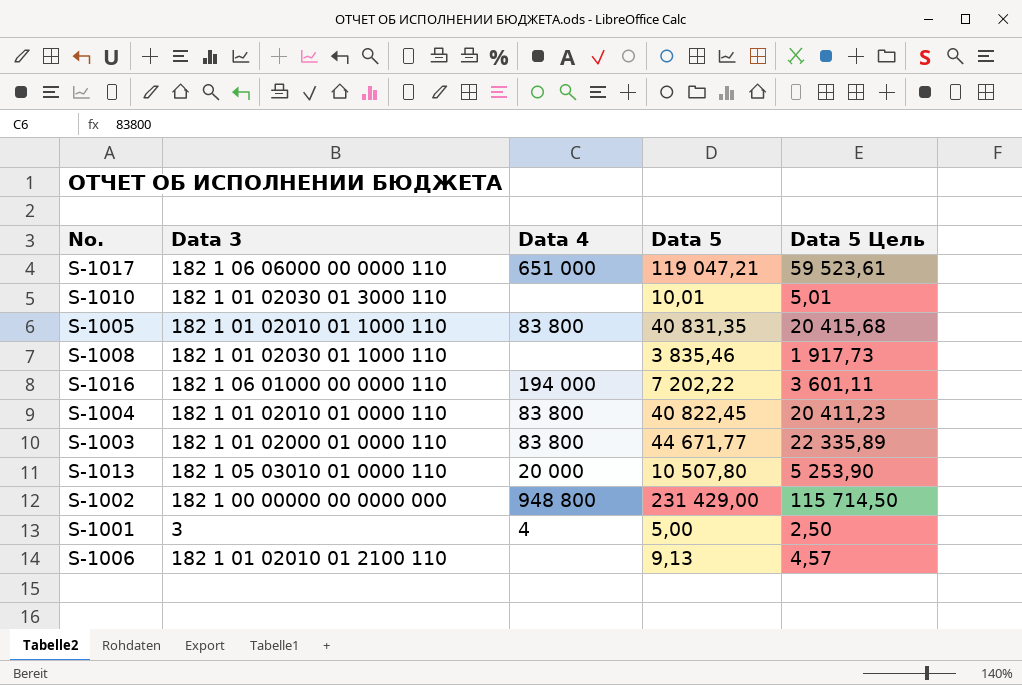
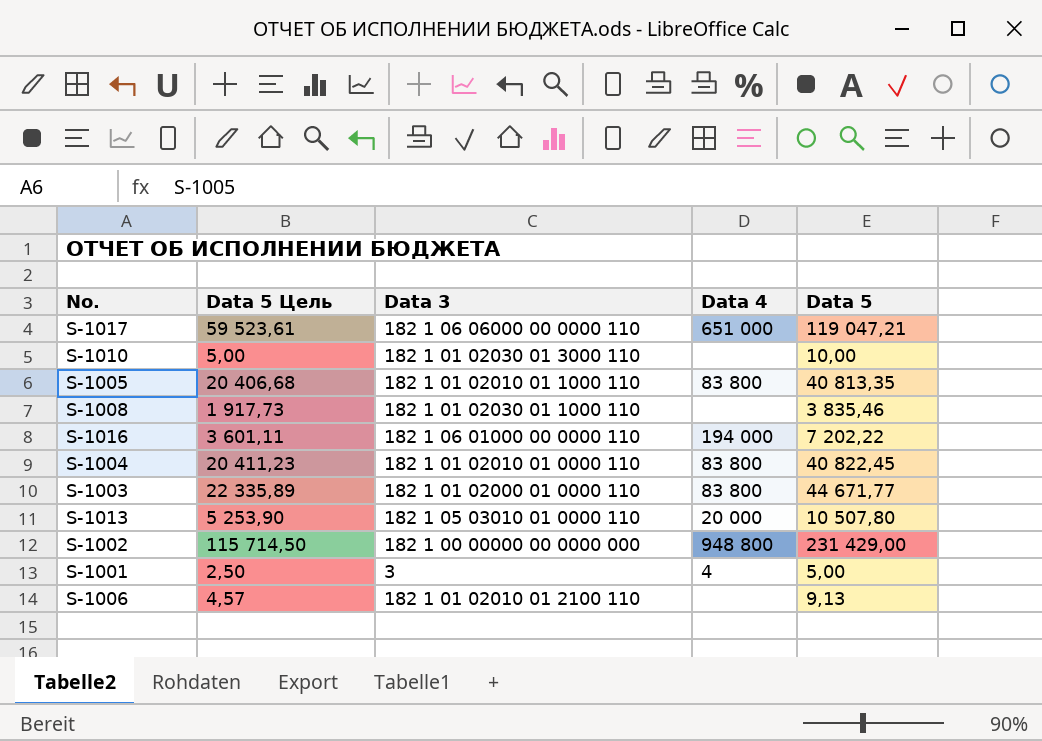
column Data 5 Цель | position: 5 -> 2
S-1010 | Data 5 Цель: 5,01 -> 5,00
S-1010 | Data 5: 10,01 -> 10,00
S-1005 | Data 5 Цель: 20 415,68 -> 20 406,68
S-1005 | Data 5: 40 831,35 -> 40 813,35

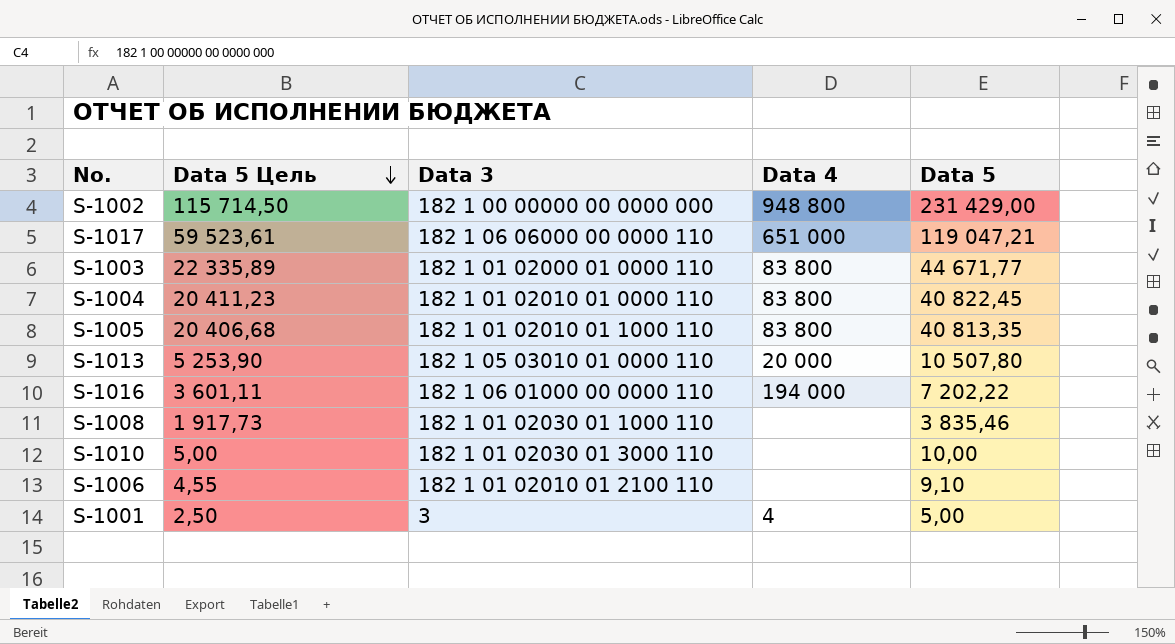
row order: none -> Data 5 Цель descending
S-1006 | Data 5 Цель: 4,57 -> 4,55
S-1006 | Data 5: 9,13 -> 9,10

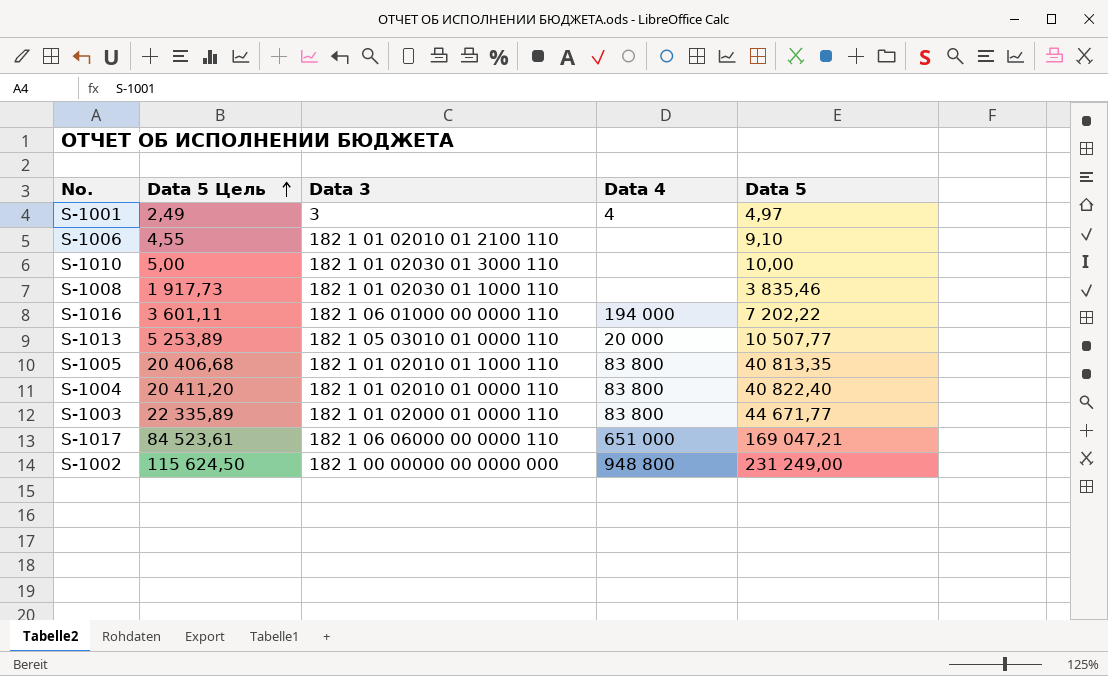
row order: Data 5 Цель descending -> Data 5 Цель ascending
S-1001 | Data 5 Цель: 2,50 -> 2,49
S-1001 | Data 5: 5,00 -> 4,97
S-1013 | Data 5 Цель: 5 253,90 -> 5 253,89
S-1013 | Data 5: 10 507,80 -> 10 507,77
S-1004 | Data 5 Цель: 20 411,23 -> 20 411,20
S-1004 | Data 5: 40 822,45 -> 40 822,40
S-1017 | Data 5 Цель: 59 523,61 -> 84 523,61
S-1017 | Data 5: 119 047,21 -> 169 047,21
S-1002 | Data 5 Цель: 115 714,50 -> 115 624,50
S-1002 | Data 5: 231 429,00 -> 231 249,00

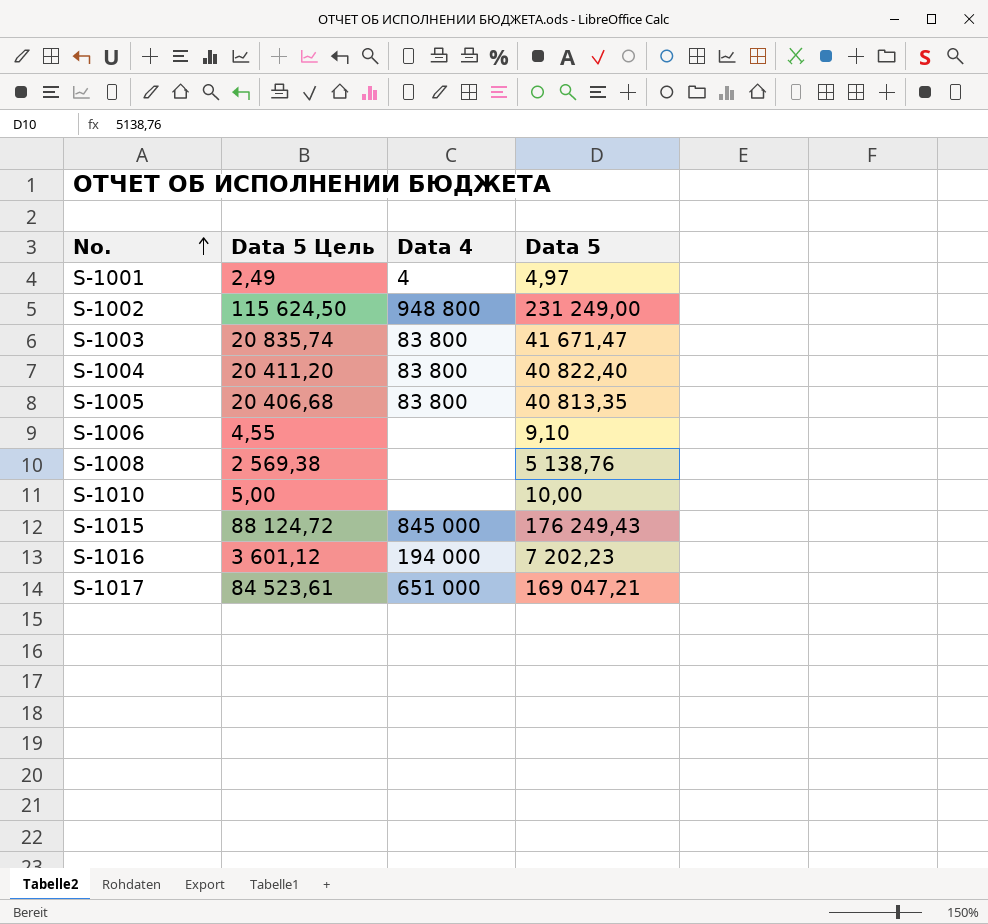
row order: Data 5 Цель ascending -> No. ascending
column Data 3 | position: 3 -> none
row S-1013: 5 253,89 | 182 1 05 03010 01 0000 110 | 20 000 | 10 507,77 -> none
S-1003 | Data 5 Цель: 22 335,89 -> 20 835,74
S-1003 | Data 5: 44 671,77 -> 41 671,47
S-1008 | Data 5 Цель: 1 917,73 -> 2 569,38
S-1008 | Data 5: 3 835,46 -> 5 138,76
row S-1015: none -> 88 124,72 | 845 000 | 176 249,43
S-1016 | Data 5 Цель: 3 601,11 -> 3 601,12
S-1016 | Data 5: 7 202,22 -> 7 202,23

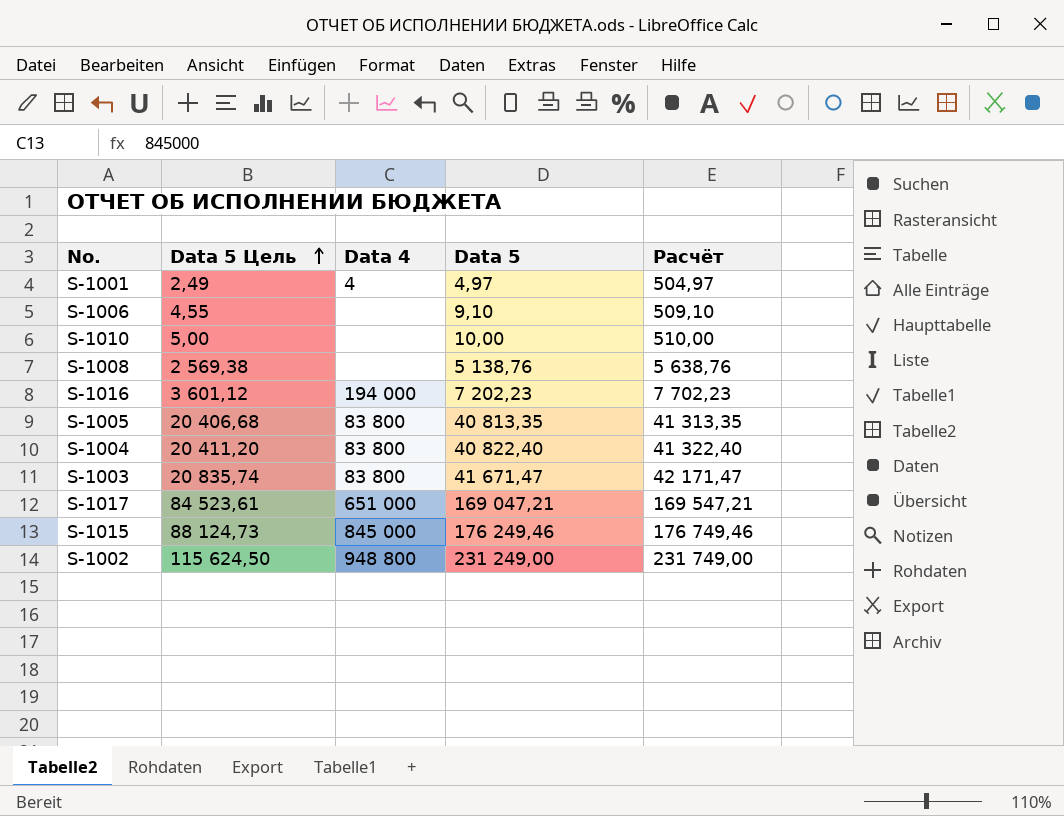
row order: No. ascending -> Data 5 Цель ascending
column Расчёт | formula: none -> [Data 5] + 500
S-1015 | Data 5 Цель: 88 124,72 -> 88 124,73
S-1015 | Data 5: 176 249,43 -> 176 249,46

